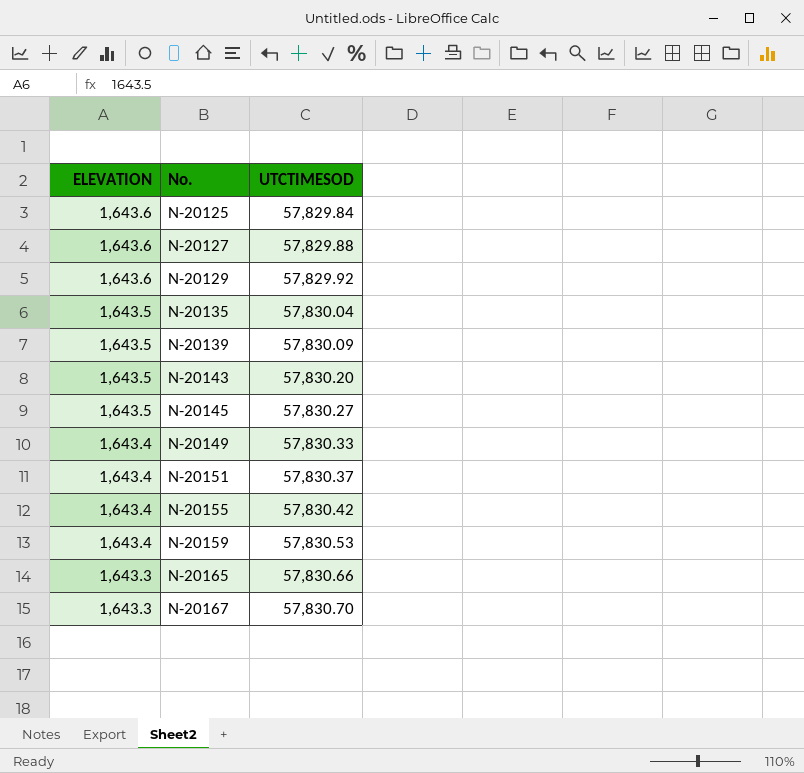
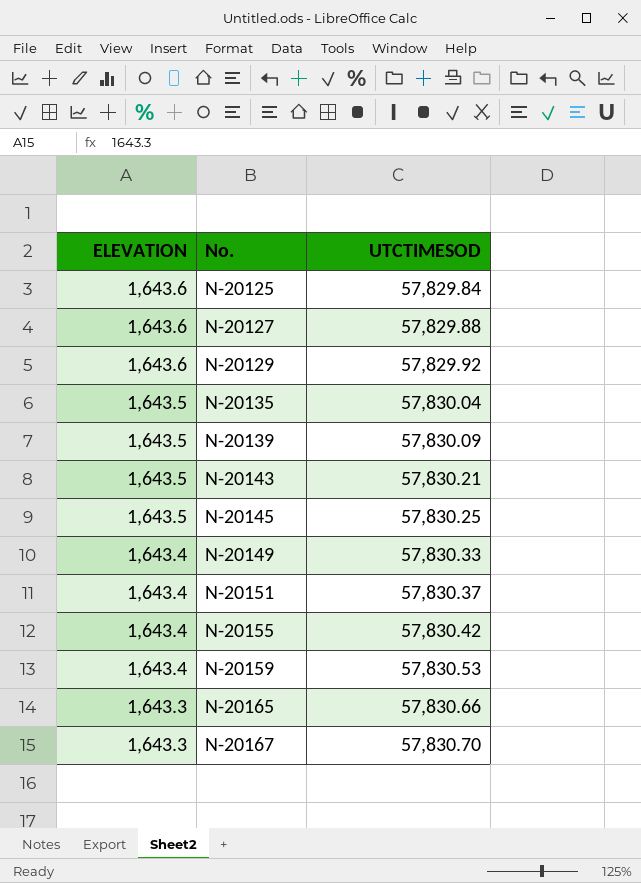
N-20143 | UTCTIMESOD: 57,830.20 -> 57,830.21
N-20145 | UTCTIMESOD: 57,830.27 -> 57,830.25

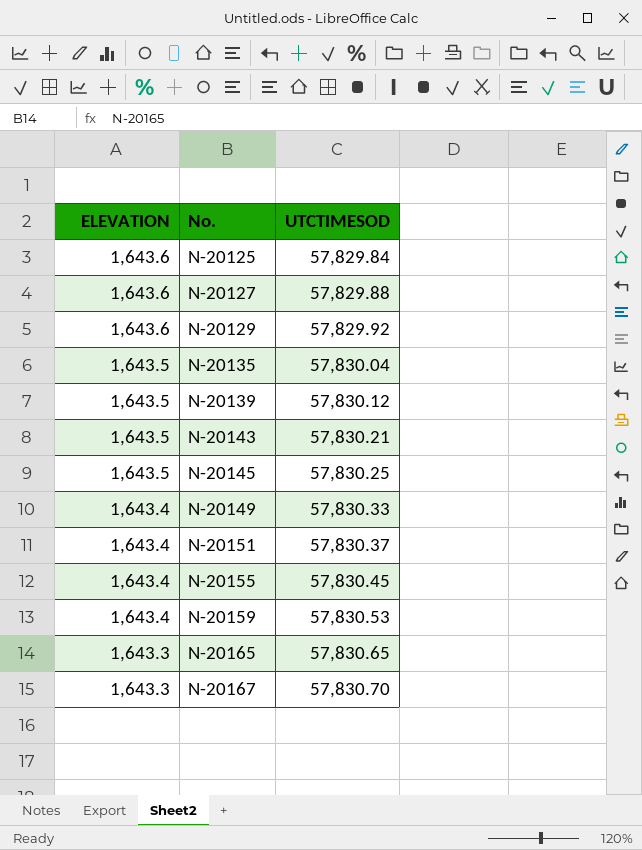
N-20139 | UTCTIMESOD: 57,830.09 -> 57,830.12
N-20155 | UTCTIMESOD: 57,830.42 -> 57,830.45
N-20165 | UTCTIMESOD: 57,830.66 -> 57,830.65

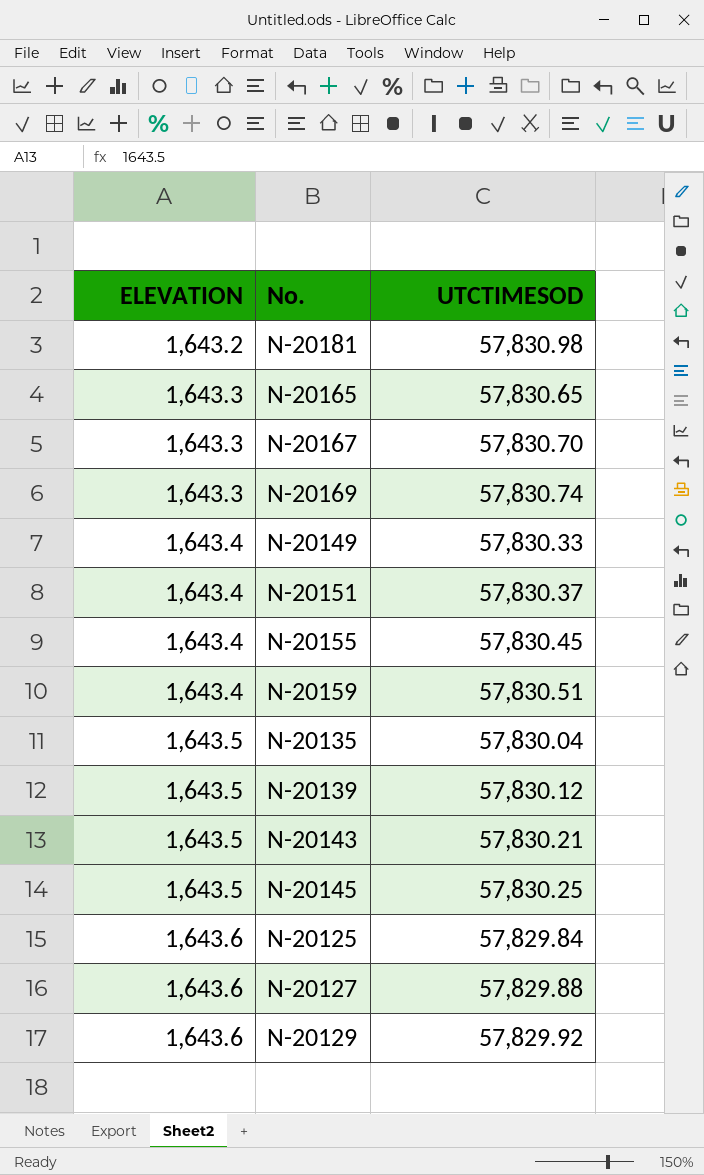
row order: ELEVATION descending -> ELEVATION ascending
row N-20181: none -> 1,643.2 | 57,830.98
row N-20169: none -> 1,643.3 | 57,830.74
N-20159 | UTCTIMESOD: 57,830.53 -> 57,830.51

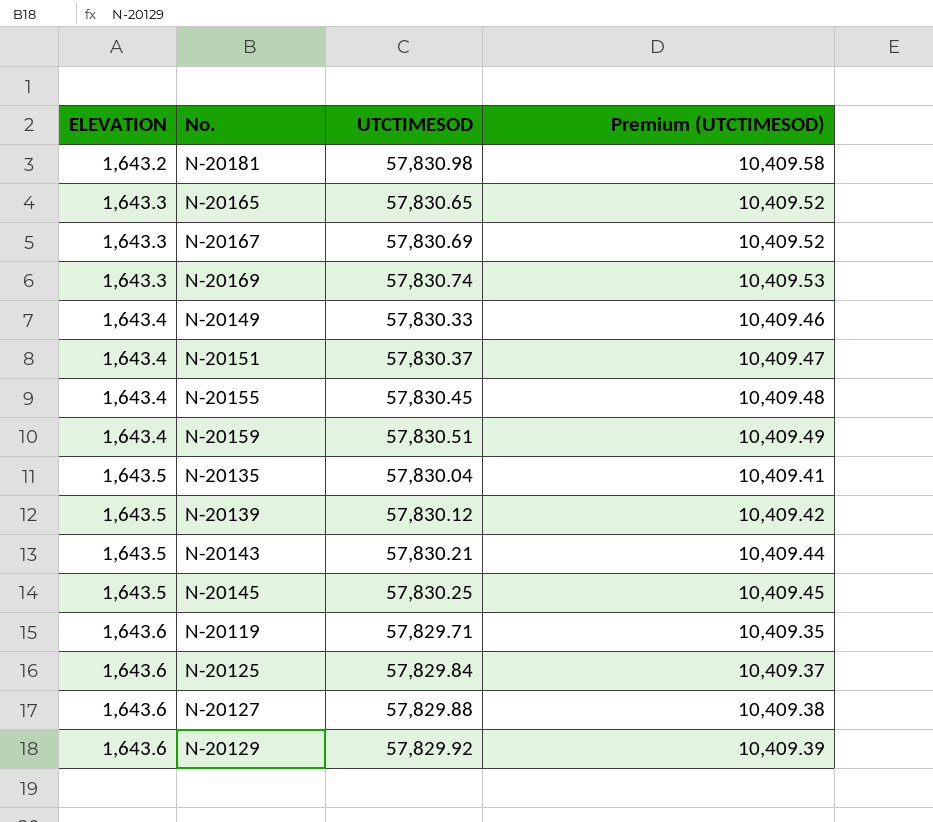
column Premium (UTCTIMESOD) | formula: none -> [UTCTIMESOD] * 0.18
N-20167 | UTCTIMESOD: 57,830.70 -> 57,830.69
row N-20119: none -> 1,643.6 | 57,829.71 | 10,409.35

